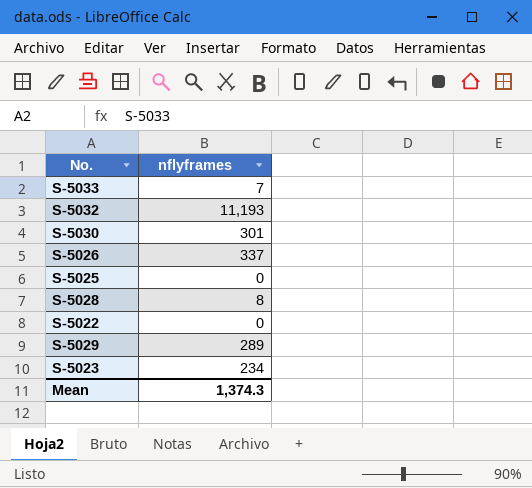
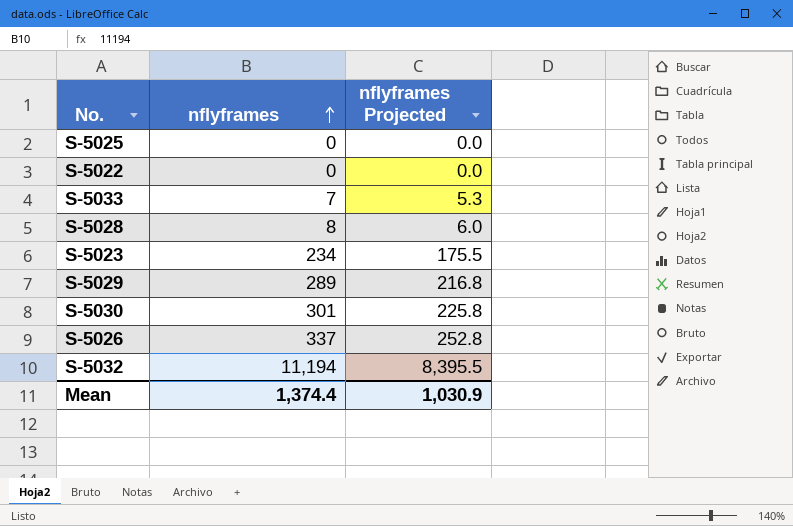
row order: none -> nflyframes ascending
column nflyframes Projected | formula: none -> [nflyframes] * 0.75
S-5032 | nflyframes: 11,193 -> 11,194
Mean | nflyframes: 1,374.3 -> 1,374.4

